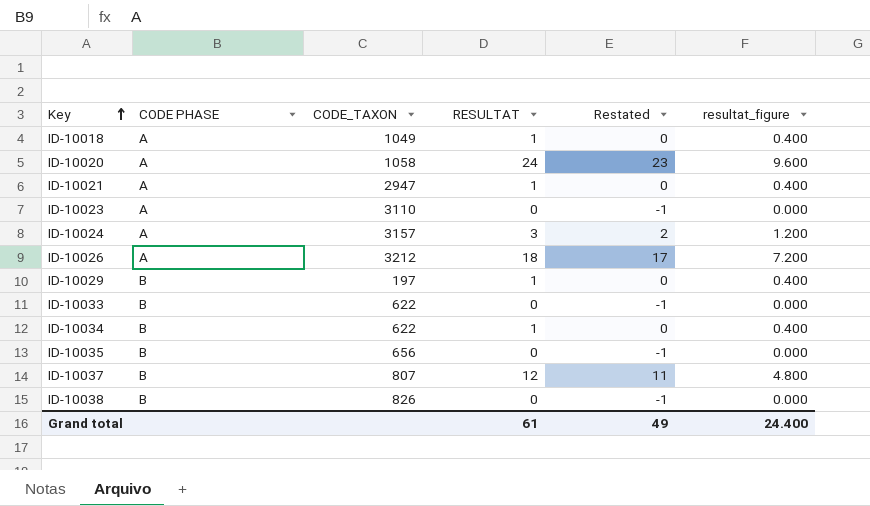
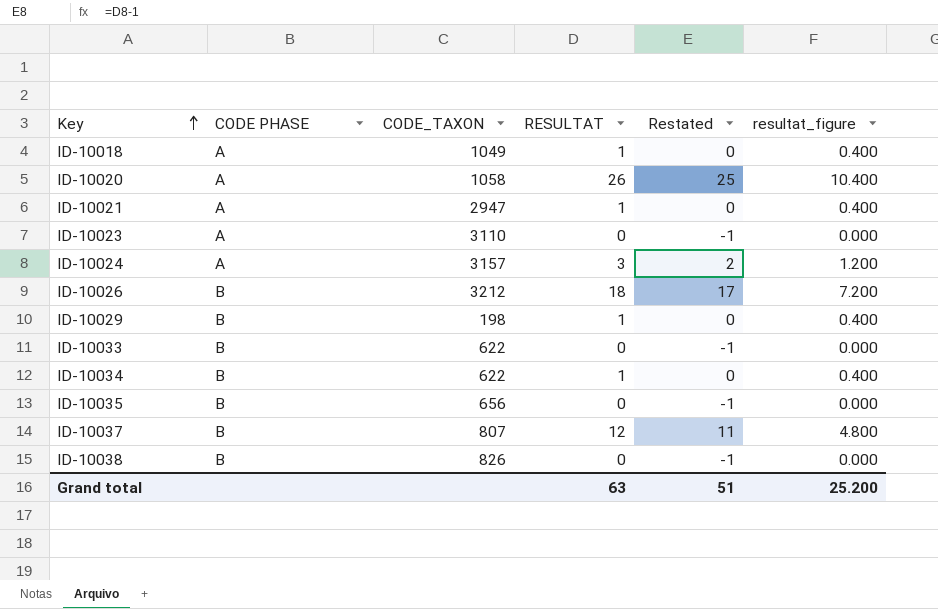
ID-10020 | RESULTAT: 24 -> 26
ID-10020 | Restated: 23 -> 25
ID-10020 | resultat_figure: 9.600 -> 10.400
ID-10026 | CODE PHASE: A -> B
ID-10029 | CODE_TAXON: 197 -> 198
Grand total | RESULTAT: 61 -> 63
Grand total | Restated: 49 -> 51
Grand total | resultat_figure: 24.400 -> 25.200

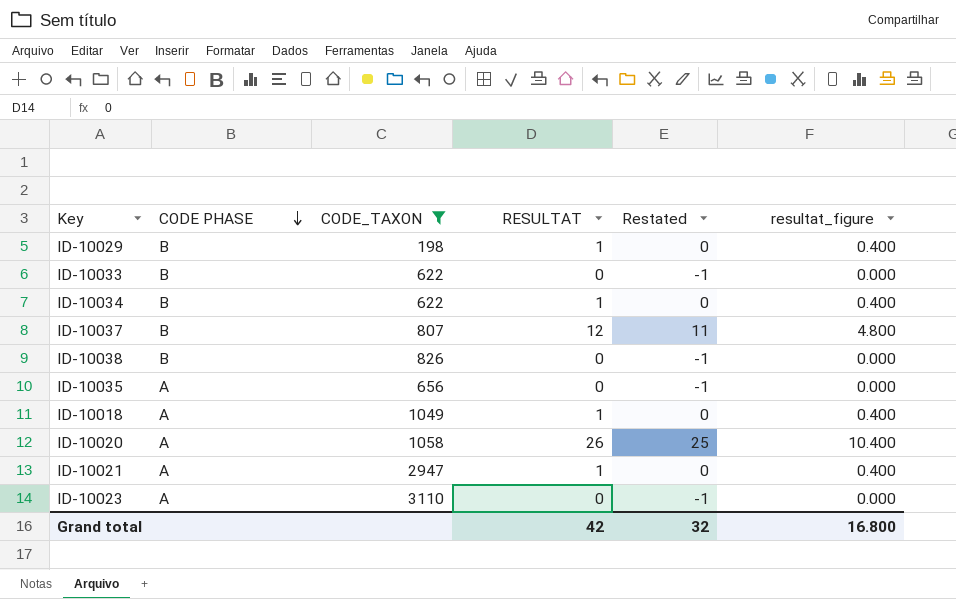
filter: none -> CODE_TAXON <= 3110
row order: Key ascending -> CODE PHASE descending
ID-10035 | CODE PHASE: B -> A
Grand total | RESULTAT: 63 -> 42
Grand total | Restated: 51 -> 32
Grand total | resultat_figure: 25.200 -> 16.800

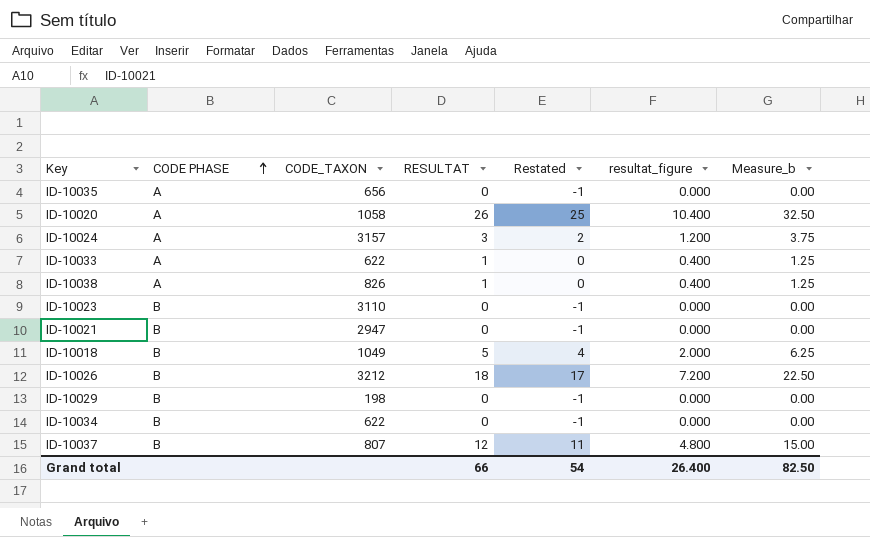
filter: CODE_TAXON <= 3110 -> none
row order: CODE PHASE descending -> CODE PHASE ascending
column Measure_b | formula: none -> [RESULTAT] * 1.25
ID-10033 | CODE PHASE: B -> A
ID-10033 | RESULTAT: 0 -> 1
ID-10033 | Restated: -1 -> 0
ID-10033 | resultat_figure: 0.000 -> 0.400
ID-10038 | CODE PHASE: B -> A
ID-10038 | RESULTAT: 0 -> 1
ID-10038 | Restated: -1 -> 0
ID-10038 | resultat_figure: 0.000 -> 0.400
ID-10023 | CODE PHASE: A -> B
ID-10021 | CODE PHASE: A -> B
ID-10021 | RESULTAT: 1 -> 0
ID-10021 | Restated: 0 -> -1
ID-10021 | resultat_figure: 0.400 -> 0.000
ID-10018 | CODE PHASE: A -> B
ID-10018 | RESULTAT: 1 -> 5
ID-10018 | Restated: 0 -> 4
ID-10018 | resultat_figure: 0.400 -> 2.000
ID-10029 | RESULTAT: 1 -> 0
ID-10029 | Restated: 0 -> -1
ID-10029 | resultat_figure: 0.400 -> 0.000
ID-10034 | RESULTAT: 1 -> 0
ID-10034 | Restated: 0 -> -1
ID-10034 | resultat_figure: 0.400 -> 0.000
Grand total | RESULTAT: 42 -> 66
Grand total | Restated: 32 -> 54
Grand total | resultat_figure: 16.800 -> 26.400

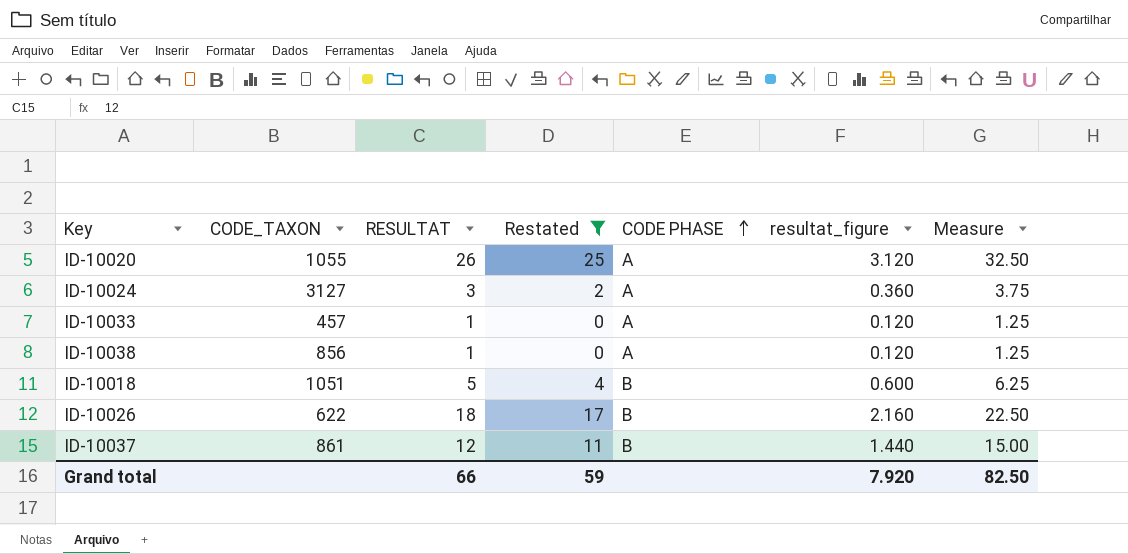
filter: none -> Restated != -1
column CODE PHASE | position: 2 -> 5
column resultat_figure | formula: [RESULTAT] * 0.4 -> [RESULTAT] * 0.12
column name: Measure_b -> Measure
ID-10020 | CODE_TAXON: 1058 -> 1055
ID-10024 | CODE_TAXON: 3157 -> 3127
ID-10033 | CODE_TAXON: 622 -> 457
ID-10038 | CODE_TAXON: 826 -> 856
ID-10018 | CODE_TAXON: 1049 -> 1051
ID-10026 | CODE_TAXON: 3212 -> 622
ID-10037 | CODE_TAXON: 807 -> 861
Grand total | Restated: 54 -> 59
Grand total | resultat_figure: 26.400 -> 7.920

